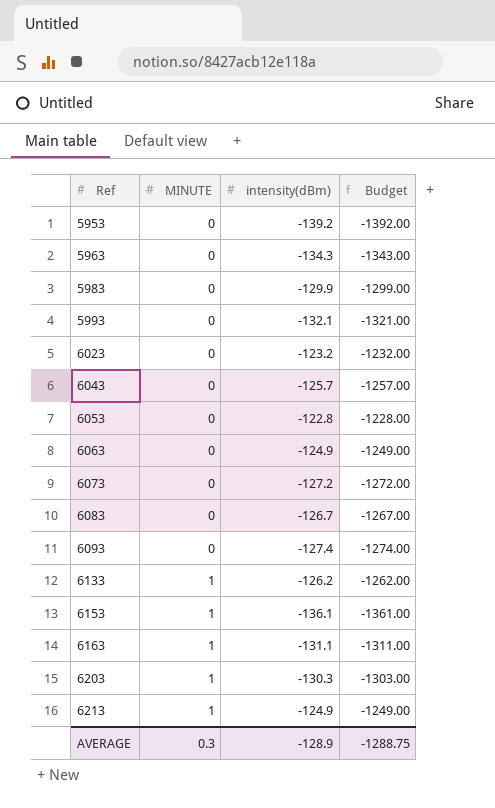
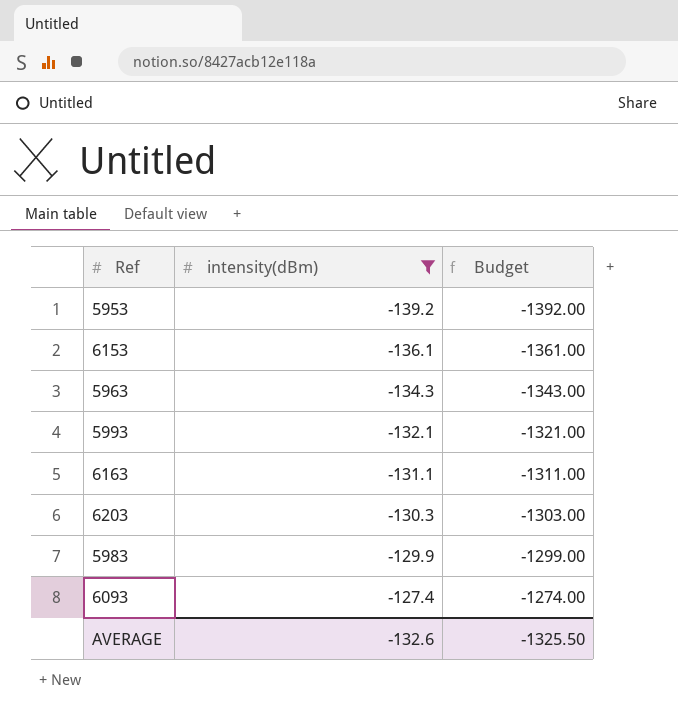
filter: none -> intensity(dBm) <= -127.4
row order: Ref ascending -> intensity(dBm) ascending
column MINUTE | position: 2 -> none
AVERAGE | intensity(dBm): -128.9 -> -132.6
AVERAGE | Budget: -1288.75 -> -1325.50

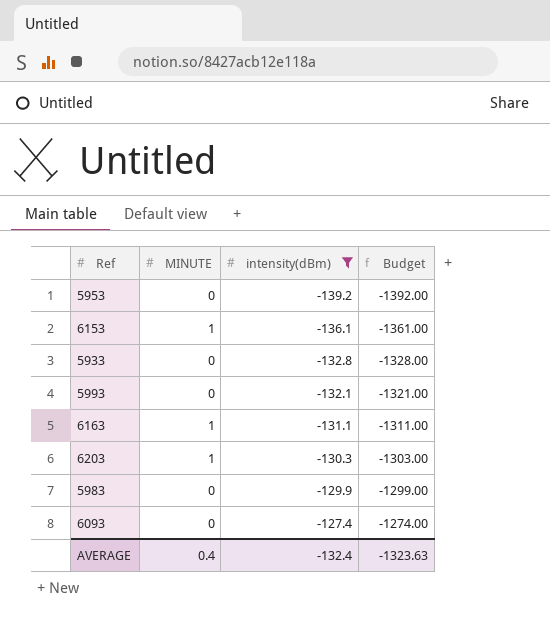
column MINUTE | position: none -> 2
row 5963: -134.3 | -1343.00 -> none
row 5933: none -> 0 | -132.8 | -1328.00
AVERAGE | intensity(dBm): -132.6 -> -132.4
AVERAGE | Budget: -1325.50 -> -1323.63

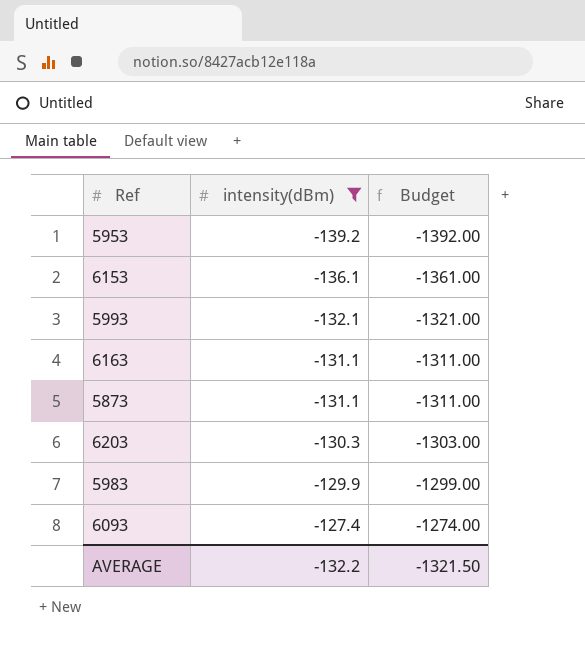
column MINUTE | position: 2 -> none
row 5933: 0 | -132.8 | -1328.00 -> none
row 5873: none -> -131.1 | -1311.00
AVERAGE | intensity(dBm): -132.4 -> -132.2
AVERAGE | Budget: -1323.63 -> -1321.50

